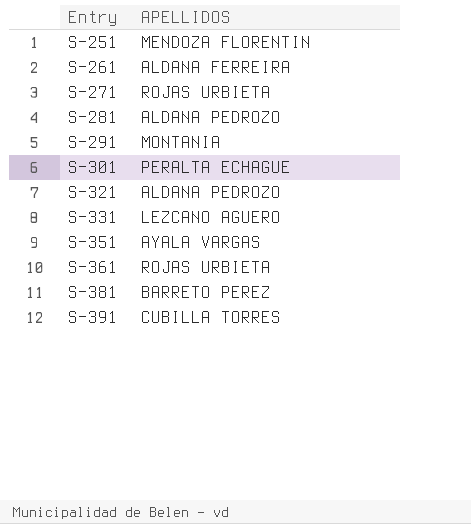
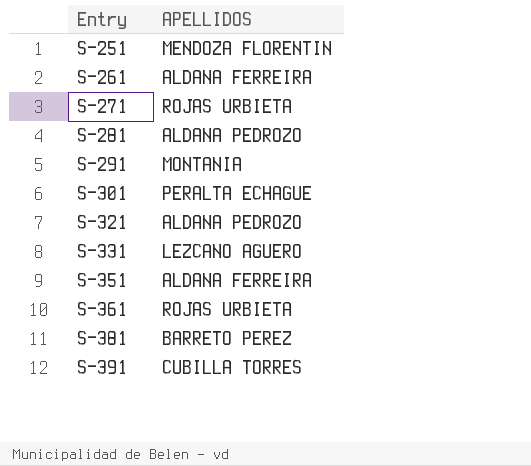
S-351 | APELLIDOS: AYALA VARGAS -> ALDANA FERREIRA

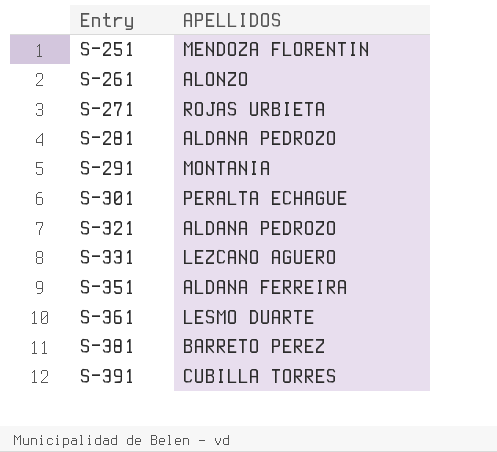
S-261 | APELLIDOS: ALDANA FERREIRA -> ALONZO
S-361 | APELLIDOS: ROJAS URBIETA -> LESMO DUARTE

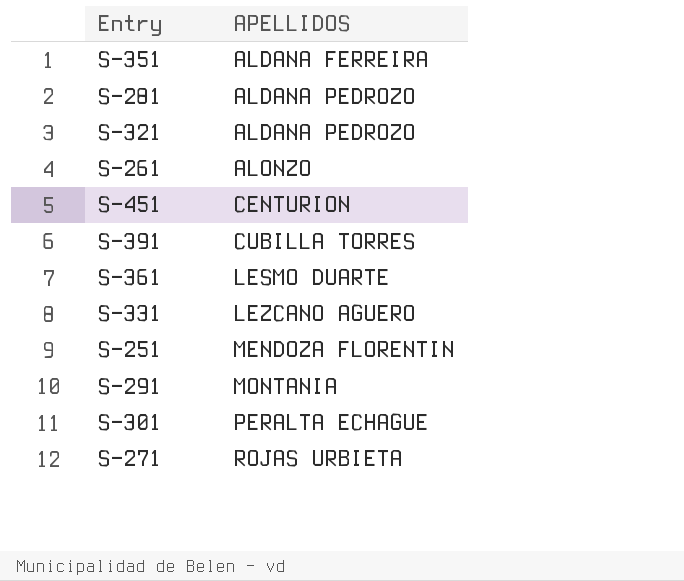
row order: Entry ascending -> APELLIDOS ascending
row S-381: BARRETO PEREZ -> none
row S-451: none -> CENTURION

